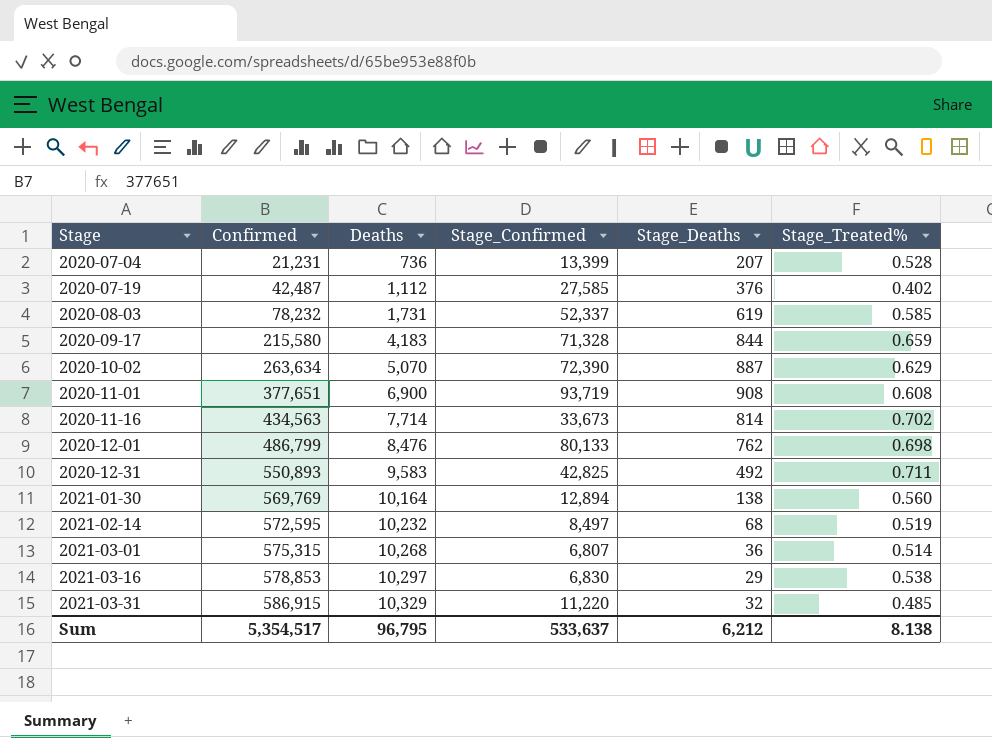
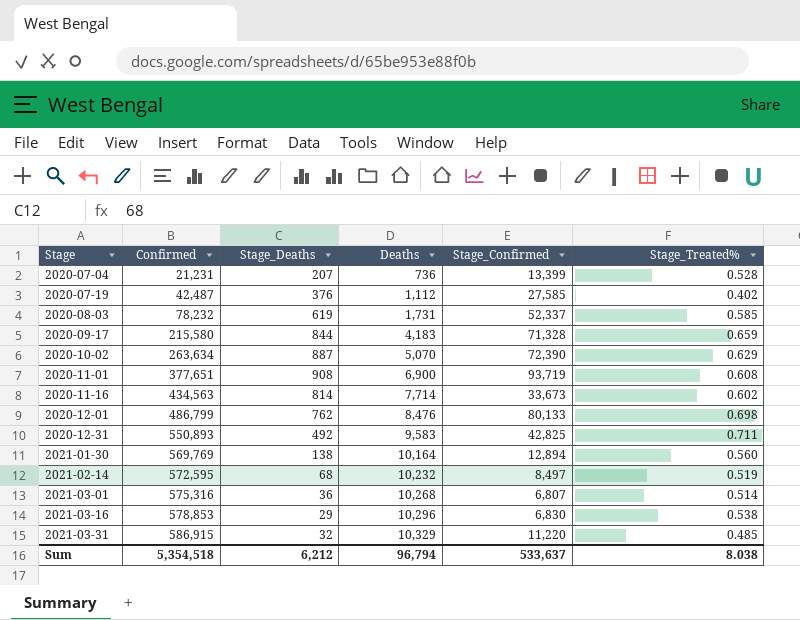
column Stage_Deaths | position: 5 -> 3
2020-11-16 | Stage_Treated%: 0.702 -> 0.602
2021-03-01 | Confirmed: 575,315 -> 575,316
2021-03-16 | Deaths: 10,297 -> 10,296
Sum | Confirmed: 5,354,517 -> 5,354,518
Sum | Deaths: 96,795 -> 96,794
Sum | Stage_Treated%: 8.138 -> 8.038

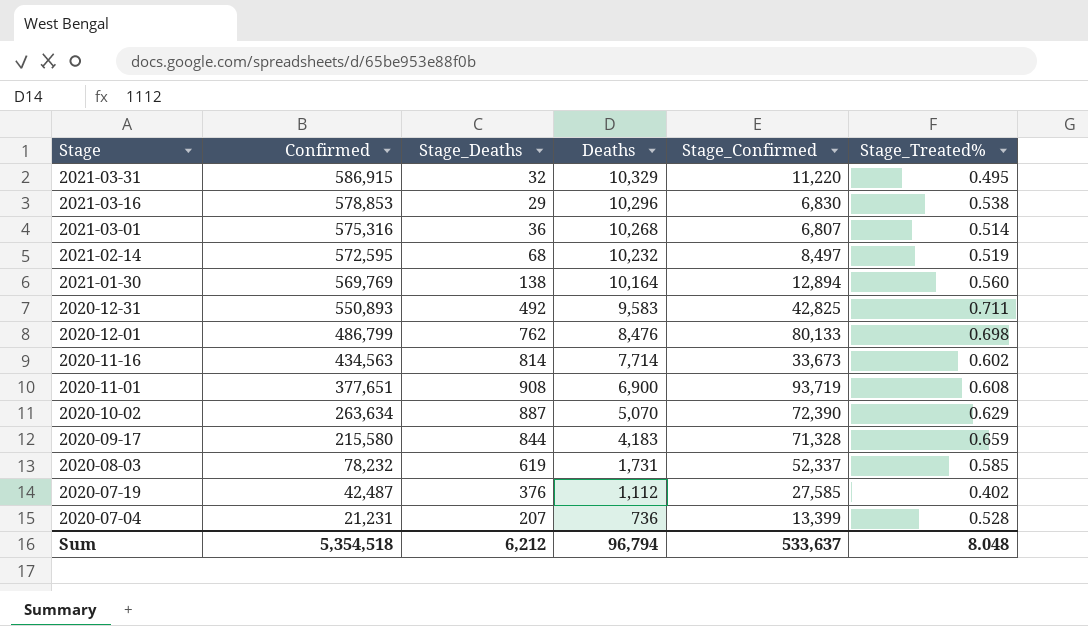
row order: Stage ascending -> Stage descending
2021-03-31 | Stage_Treated%: 0.485 -> 0.495
Sum | Stage_Treated%: 8.038 -> 8.048

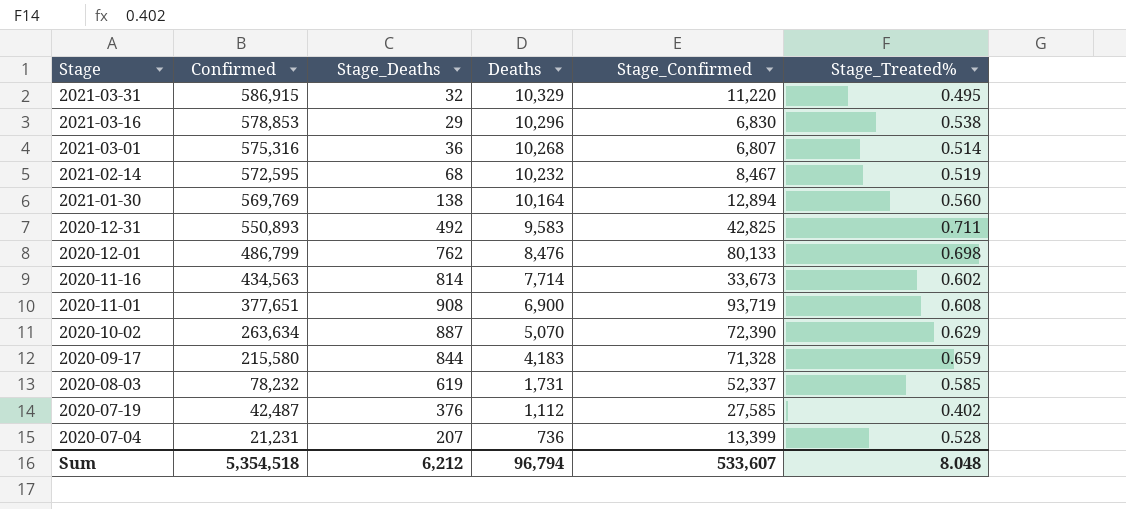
2021-02-14 | Stage_Confirmed: 8,497 -> 8,467
Sum | Stage_Confirmed: 533,637 -> 533,607

